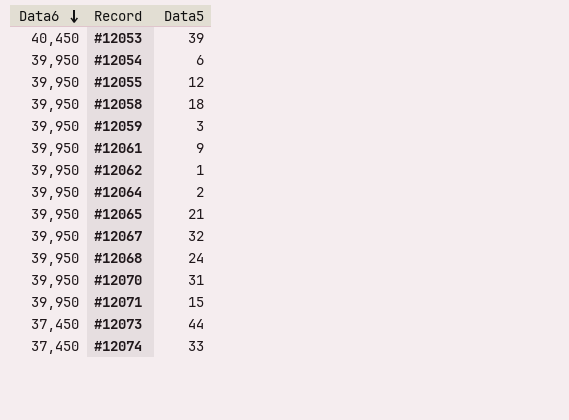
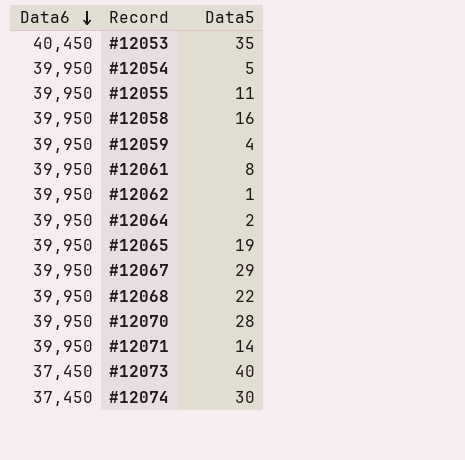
#12053 | Data5: 39 -> 35
#12054 | Data5: 6 -> 5
#12055 | Data5: 12 -> 11
#12058 | Data5: 18 -> 16
#12059 | Data5: 3 -> 4
#12061 | Data5: 9 -> 8
#12065 | Data5: 21 -> 19
#12067 | Data5: 32 -> 29
#12068 | Data5: 24 -> 22
#12070 | Data5: 31 -> 28
#12071 | Data5: 15 -> 14
#12073 | Data5: 44 -> 40
#12074 | Data5: 33 -> 30

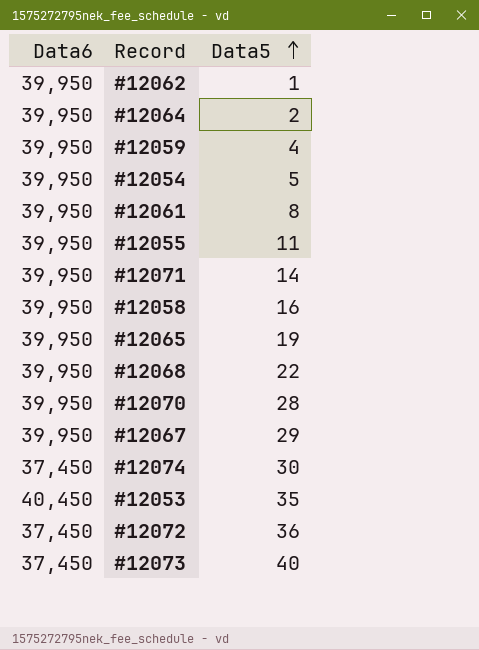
row order: Data6 descending -> Data5 ascending
row #12072: none -> 37,450 | 36

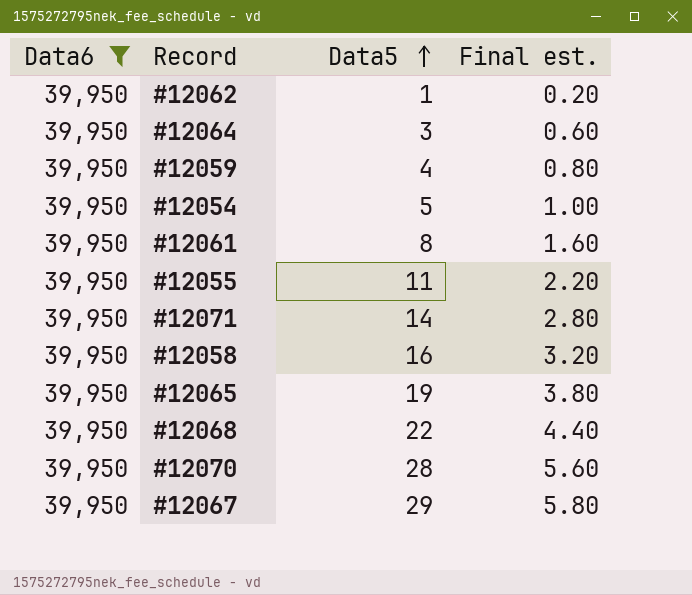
filter: none -> Data6 = 39,950
column Final est. | formula: none -> [Data5] * 0.2
#12064 | Data5: 2 -> 3

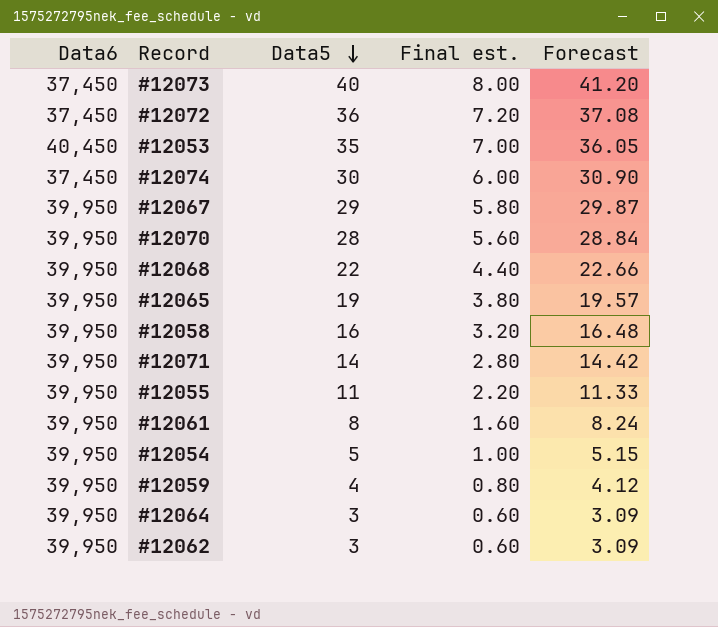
filter: Data6 = 39,950 -> none
row order: Data5 ascending -> Data5 descending
column Forecast | formula: none -> [Data5] * 1.03
#12062 | Data5: 1 -> 3
#12062 | Final est.: 0.20 -> 0.60

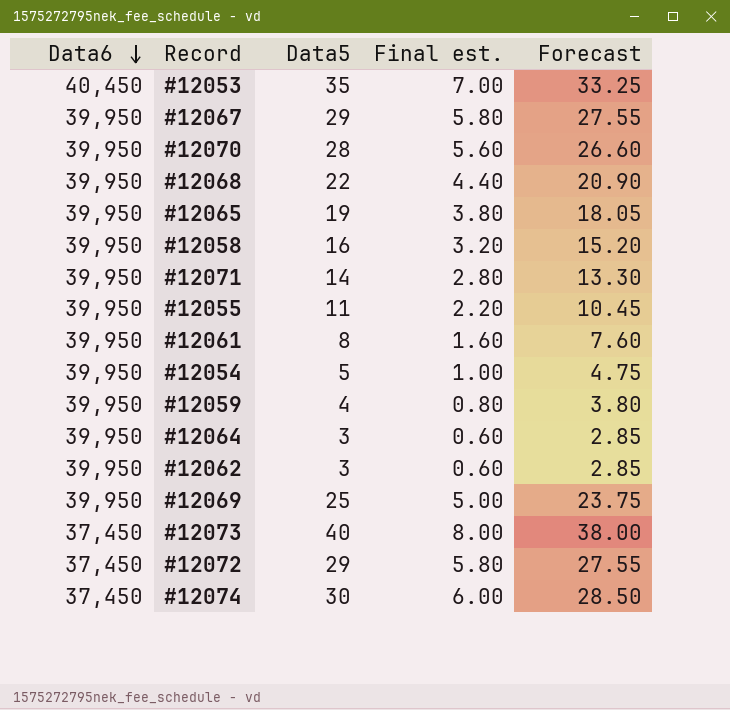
row order: Data5 descending -> Data6 descending
column Forecast | formula: [Data5] * 1.03 -> [Data5] * 0.95
row #12069: none -> 39,950 | 25 | 5.00 | 23.75
#12072 | Data5: 36 -> 29
#12072 | Final est.: 7.20 -> 5.80

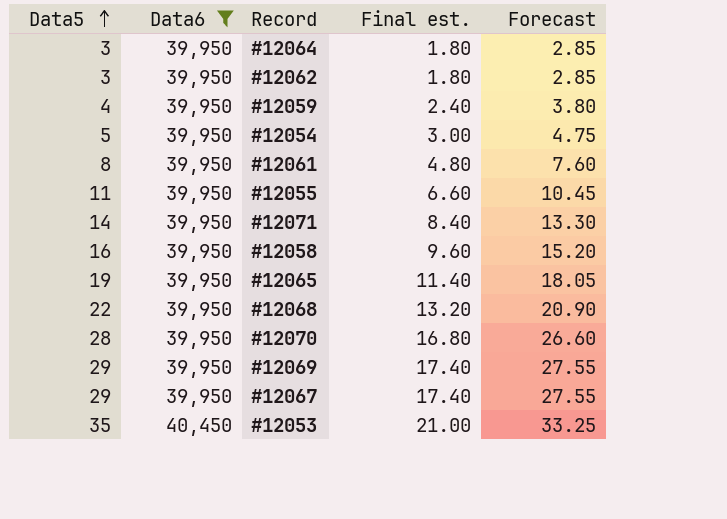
filter: none -> Data6 != 37,450
row order: Data6 descending -> Data5 ascending
column Data5 | position: 3 -> 1
column Final est. | formula: [Data5] * 0.2 -> [Data5] * 0.6
#12069 | Data5: 25 -> 29
#12069 | Forecast: 23.75 -> 27.55

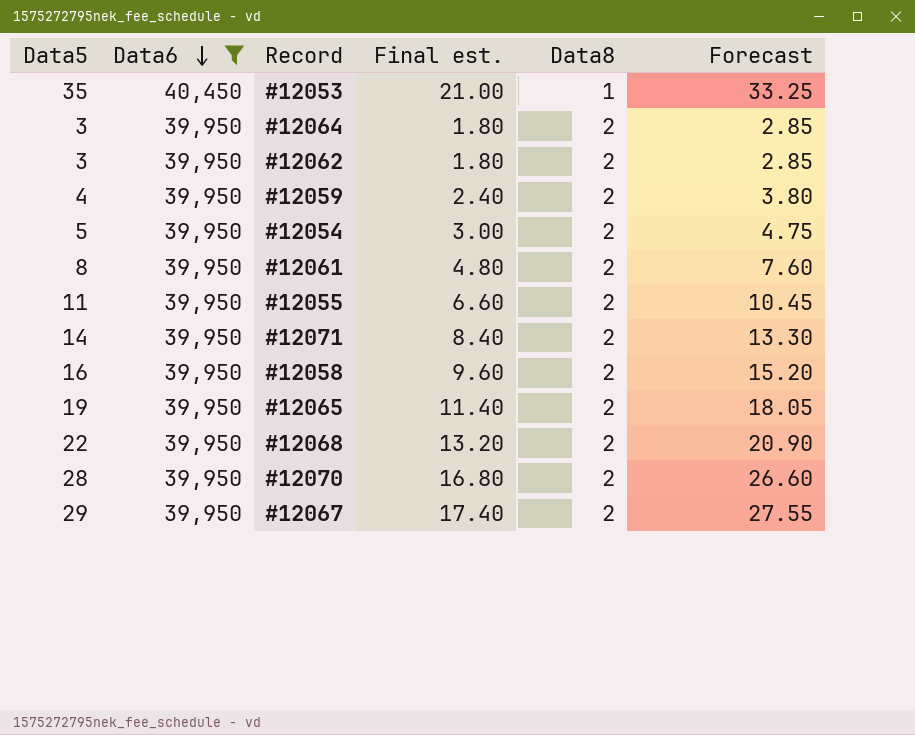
row order: Data5 ascending -> Data6 descending
column Data8 | position: none -> 5
row #12069: 29 | 39,950 | 17.40 | 27.55 -> none

